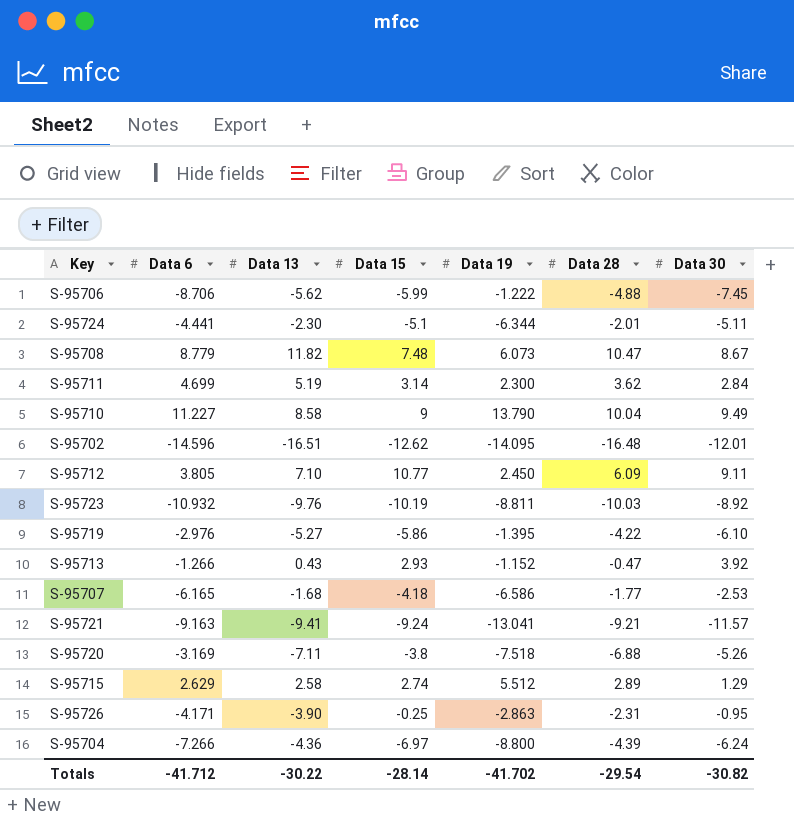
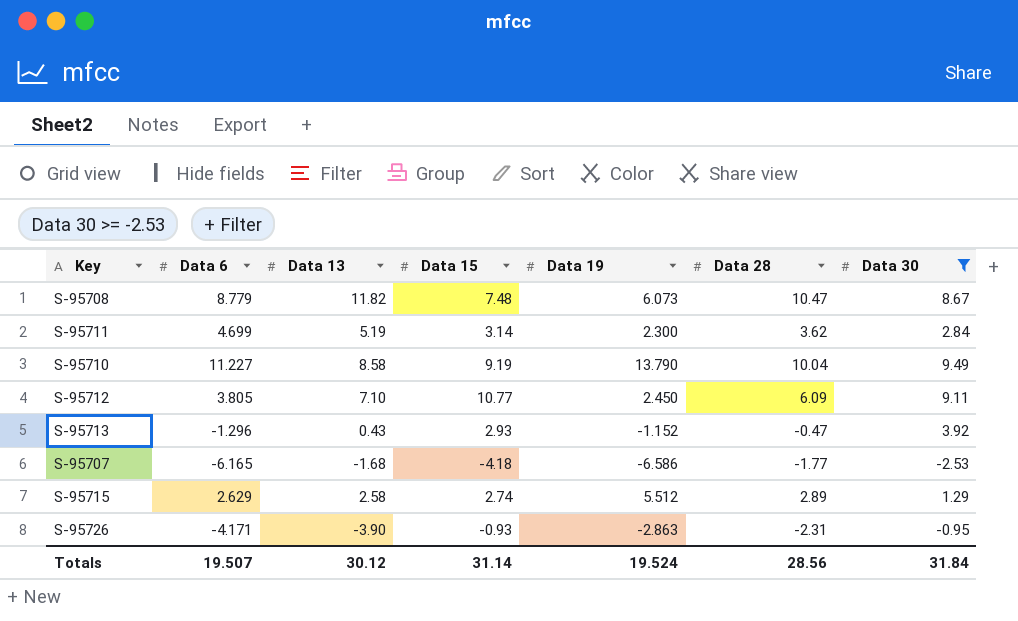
filter: none -> Data 30 >= -2.53
S-95710 | Data 15: 9 -> 9.19
S-95713 | Data 6: -1.266 -> -1.296
S-95726 | Data 15: -0.25 -> -0.93
Totals | Data 6: -41.712 -> 19.507
Totals | Data 13: -30.22 -> 30.12
Totals | Data 15: -28.14 -> 31.14
Totals | Data 19: -41.702 -> 19.524
Totals | Data 28: -29.54 -> 28.56
Totals | Data 30: -30.82 -> 31.84

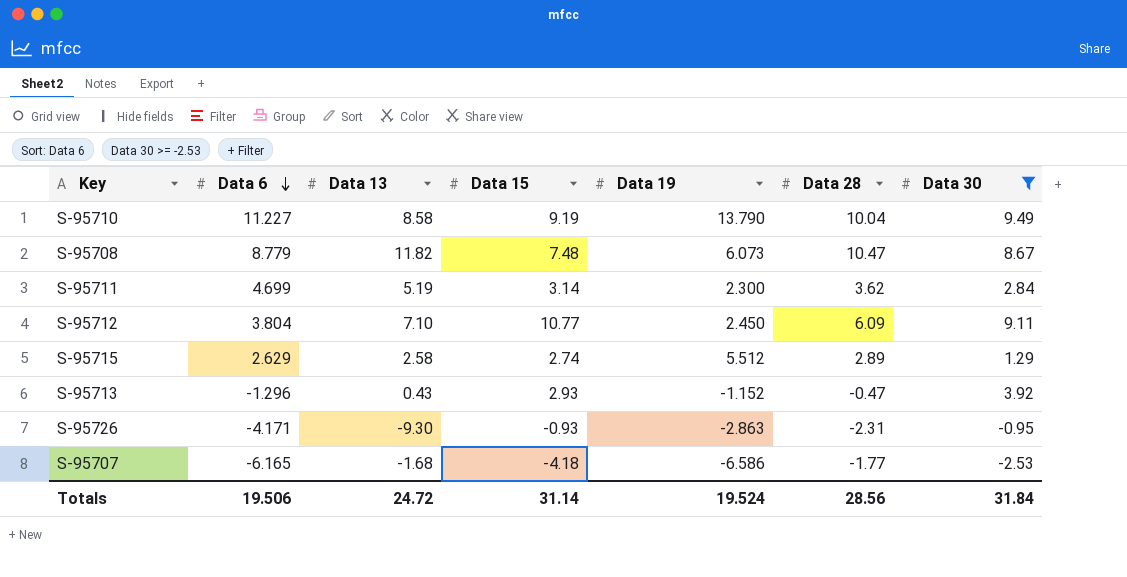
row order: none -> Data 6 descending
S-95712 | Data 6: 3.805 -> 3.804
S-95726 | Data 13: -3.90 -> -9.30
Totals | Data 6: 19.507 -> 19.506
Totals | Data 13: 30.12 -> 24.72

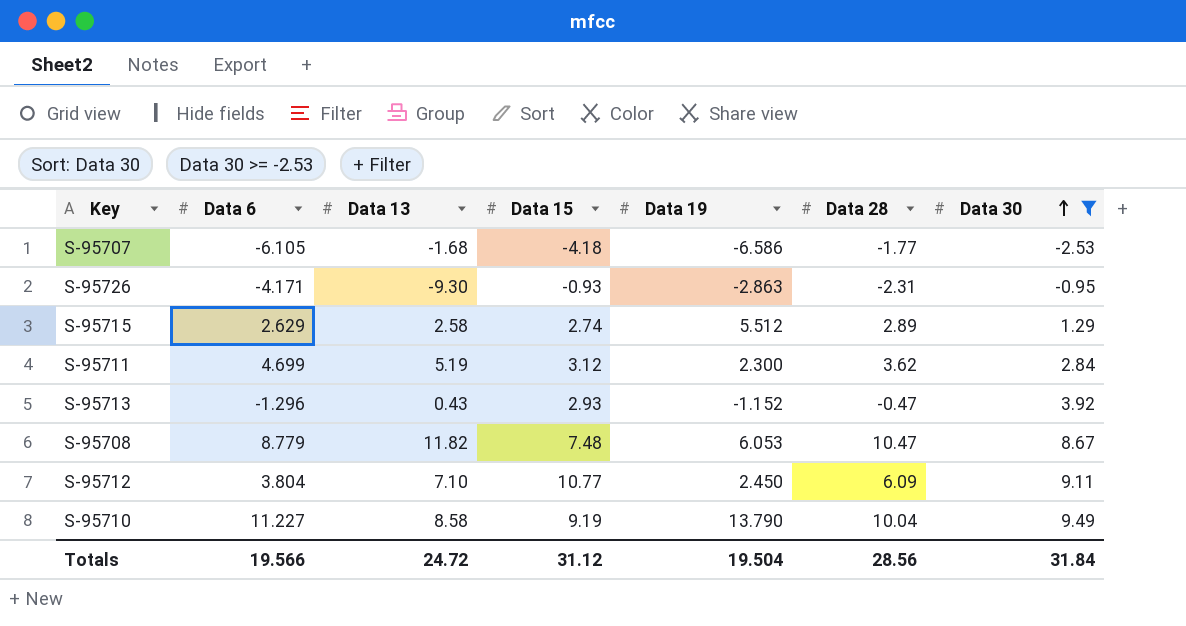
row order: Data 6 descending -> Data 30 ascending
S-95707 | Data 6: -6.165 -> -6.105
S-95711 | Data 15: 3.14 -> 3.12
S-95708 | Data 19: 6.073 -> 6.053
Totals | Data 6: 19.506 -> 19.566
Totals | Data 15: 31.14 -> 31.12
Totals | Data 19: 19.524 -> 19.504

